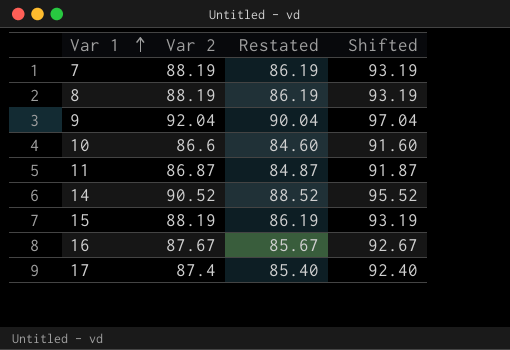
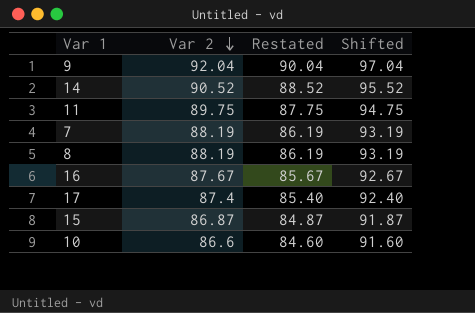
row order: Var 1 ascending -> Var 2 descending
11 | Var 2: 86.87 -> 89.75
11 | Restated: 84.87 -> 87.75
11 | Shifted: 91.87 -> 94.75
15 | Var 2: 88.19 -> 86.87
15 | Restated: 86.19 -> 84.87
15 | Shifted: 93.19 -> 91.87

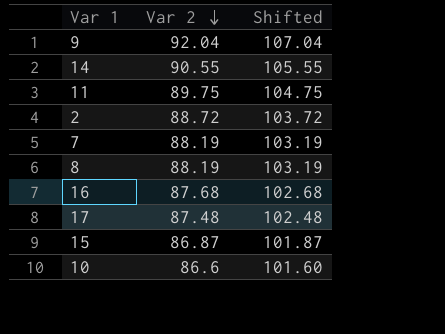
column Restated | formula: [Var 2] - 2 -> none
column Shifted | formula: [Var 2] + 5 -> [Var 2] + 15
14 | Var 2: 90.52 -> 90.55
row 2: none -> 88.72 | 103.72
16 | Var 2: 87.67 -> 87.68
17 | Var 2: 87.4 -> 87.48

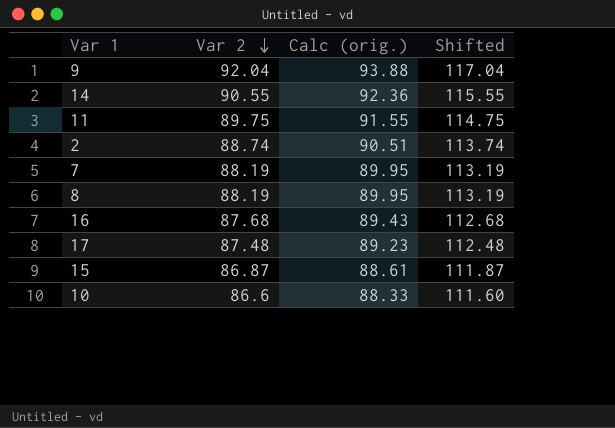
column Calc (orig.) | formula: none -> [Var 2] * 1.02
column Shifted | formula: [Var 2] + 15 -> [Var 2] + 25
2 | Var 2: 88.72 -> 88.74

